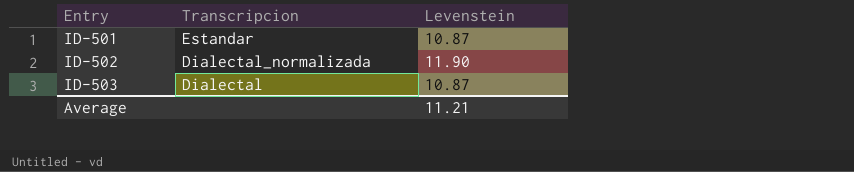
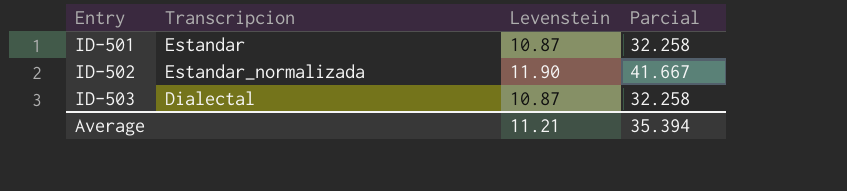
column Parcial | position: none -> 4
ID-502 | Transcripcion: Dialectal_normalizada -> Estandar_normalizada

